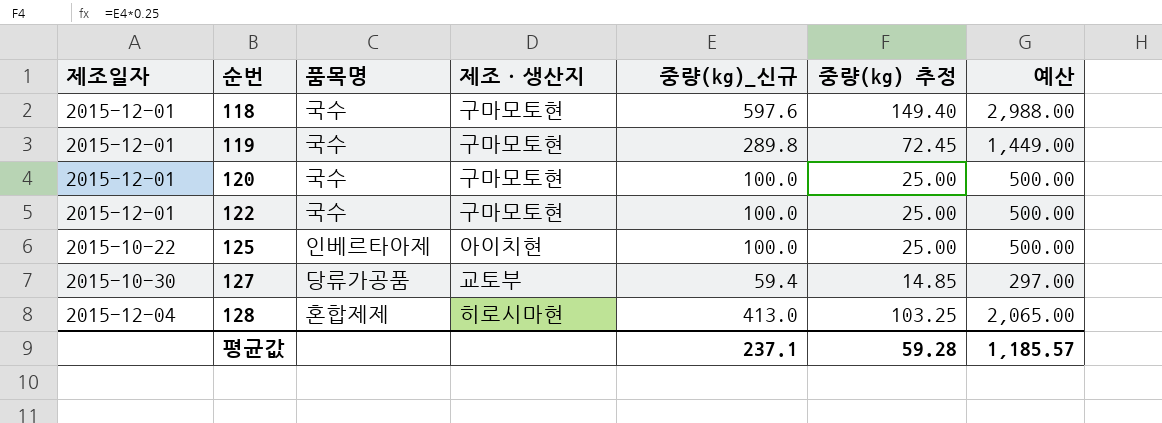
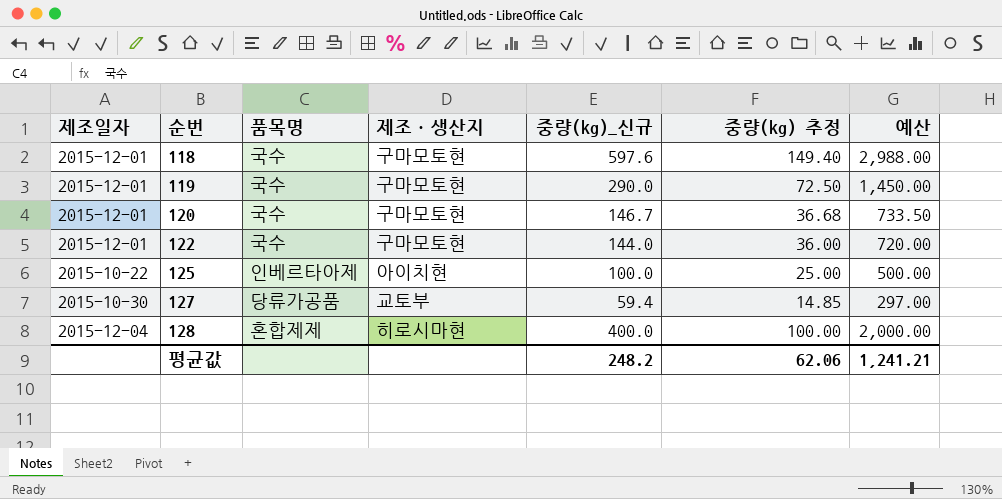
119 | 중량(kg)_신규: 289.8 -> 290.0
119 | 중량(kg) 추정: 72.45 -> 72.50
119 | 예산: 1,449.00 -> 1,450.00
120 | 중량(kg)_신규: 100.0 -> 146.7
120 | 중량(kg) 추정: 25.00 -> 36.68
120 | 예산: 500.00 -> 733.50
122 | 중량(kg)_신규: 100.0 -> 144.0
122 | 중량(kg) 추정: 25.00 -> 36.00
122 | 예산: 500.00 -> 720.00
128 | 중량(kg)_신규: 413.0 -> 400.0
128 | 중량(kg) 추정: 103.25 -> 100.00
128 | 예산: 2,065.00 -> 2,000.00
평균값 | 중량(kg)_신규: 237.1 -> 248.2
평균값 | 중량(kg) 추정: 59.28 -> 62.06
평균값 | 예산: 1,185.57 -> 1,241.21

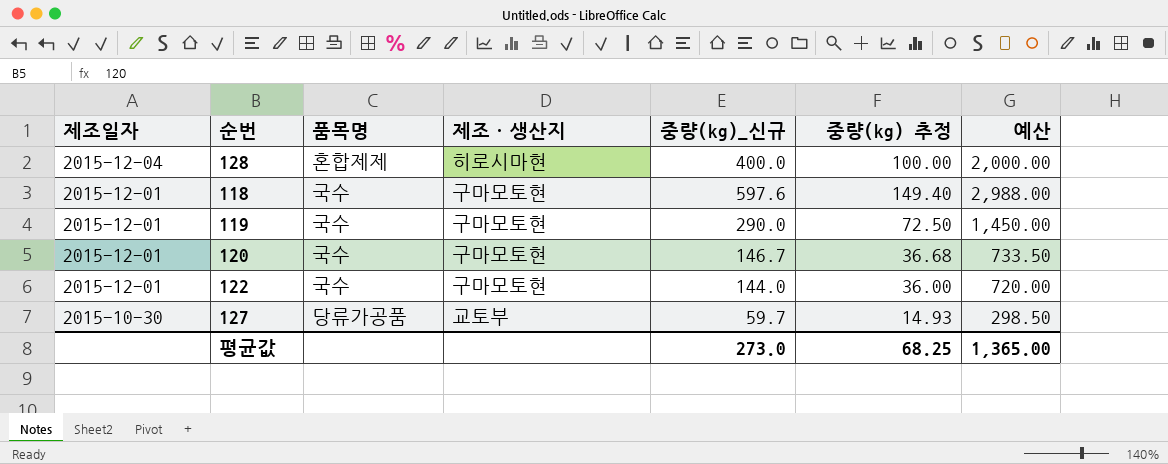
row order: 순번 ascending -> 제조일자 descending
row 125: 2015-10-22 | 인베르타아제 | 아이치현 | 100.0 | 25.00 | 500.00 -> none
127 | 중량(kg)_신규: 59.4 -> 59.7
127 | 중량(kg) 추정: 14.85 -> 14.93
127 | 예산: 297.00 -> 298.50
평균값 | 중량(kg)_신규: 248.2 -> 273.0
평균값 | 중량(kg) 추정: 62.06 -> 68.25
평균값 | 예산: 1,241.21 -> 1,365.00

